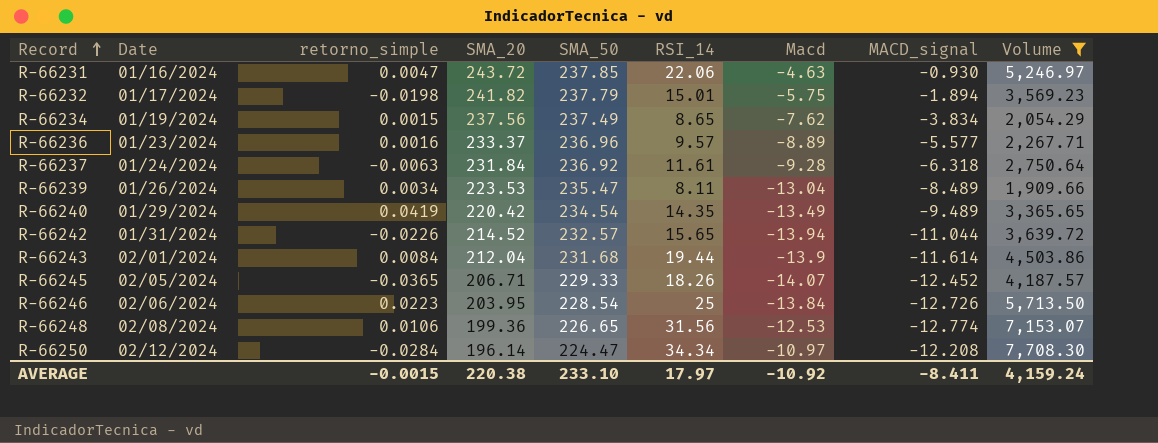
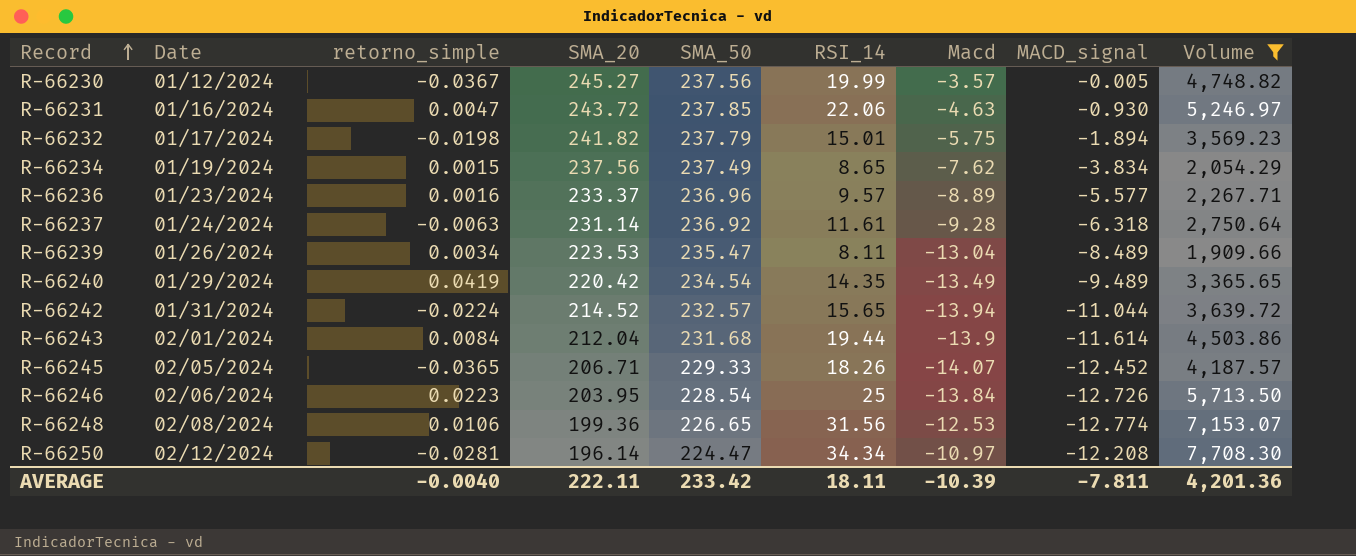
row R-66230: none -> 01/12/2024 | -0.0367 | 245.27 | 237.56 | 19.99 | -3.57 | -0.005 | 4,748.82
R-66237 | SMA_20: 231.84 -> 231.14
R-66242 | retorno_simple: -0.0226 -> -0.0224
R-66250 | retorno_simple: -0.0284 -> -0.0281
AVERAGE | retorno_simple: -0.0015 -> -0.0040
AVERAGE | SMA_20: 220.38 -> 222.11
AVERAGE | SMA_50: 233.10 -> 233.42
AVERAGE | RSI_14: 17.97 -> 18.11
AVERAGE | Macd: -10.92 -> -10.39
AVERAGE | MACD_signal: -8.411 -> -7.811
AVERAGE | Volume: 4,159.24 -> 4,201.36

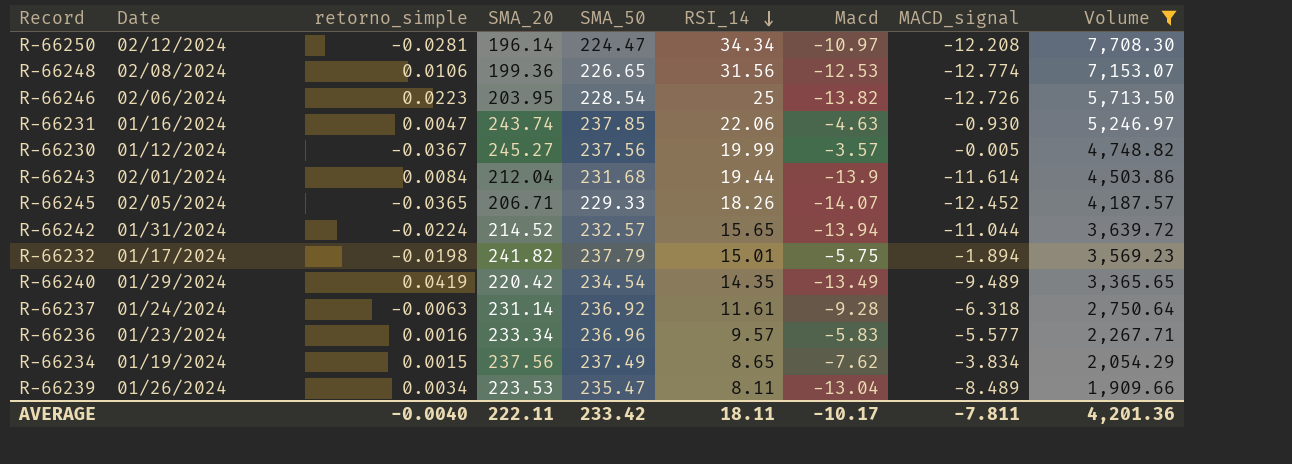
row order: Record ascending -> RSI_14 descending
R-66246 | Macd: -13.84 -> -13.82
R-66231 | SMA_20: 243.72 -> 243.74
R-66236 | SMA_20: 233.37 -> 233.34
R-66236 | Macd: -8.89 -> -5.83
AVERAGE | Macd: -10.39 -> -10.17

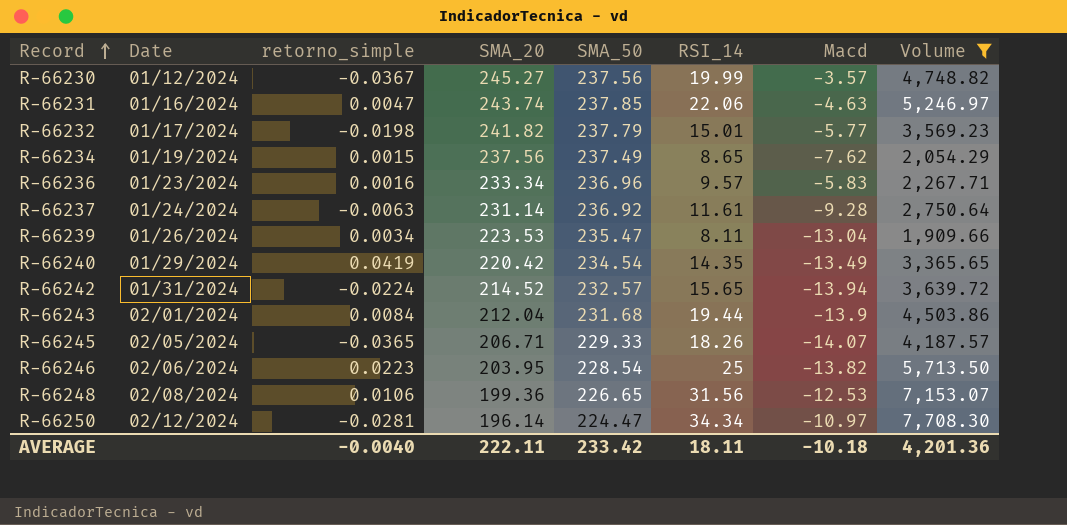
row order: RSI_14 descending -> Record ascending
column MACD_signal | position: 8 -> none
R-66232 | Macd: -5.75 -> -5.77
AVERAGE | Macd: -10.17 -> -10.18

